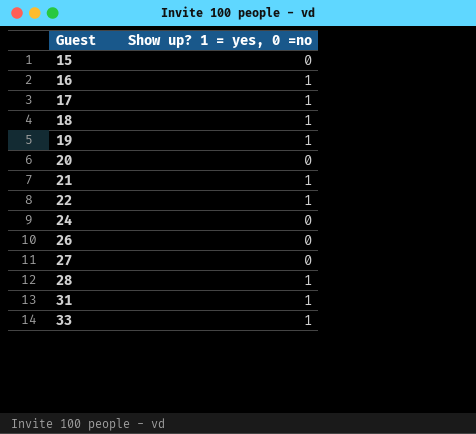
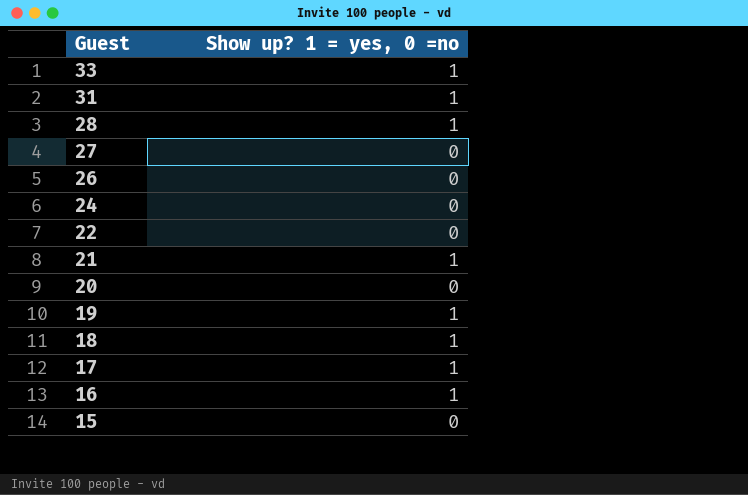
row order: Guest ascending -> Guest descending
22 | Show up? 1 = yes, 0 =no: 1 -> 0

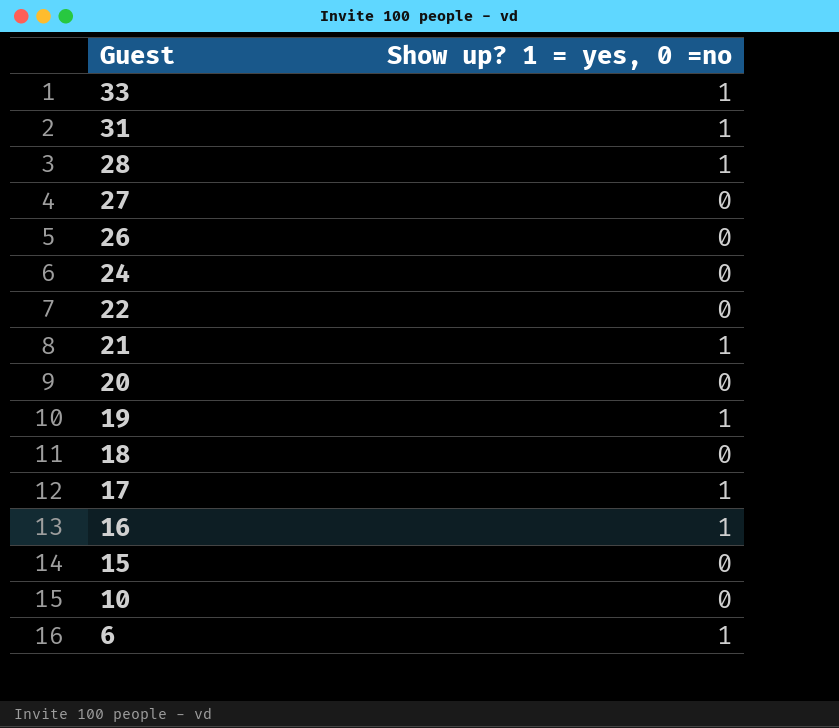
18 | Show up? 1 = yes, 0 =no: 1 -> 0
row 10: none -> 0
row 6: none -> 1

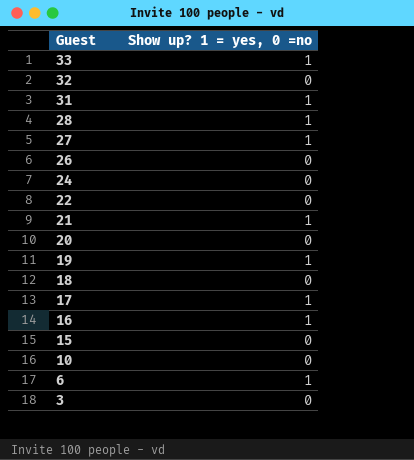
row 32: none -> 0
27 | Show up? 1 = yes, 0 =no: 0 -> 1
row 3: none -> 0

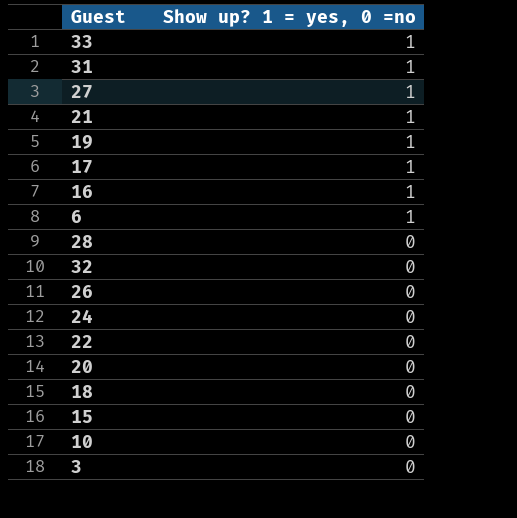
row order: Guest descending -> Show up? 1 = yes, 0 =no descending
28 | Show up? 1 = yes, 0 =no: 1 -> 0

